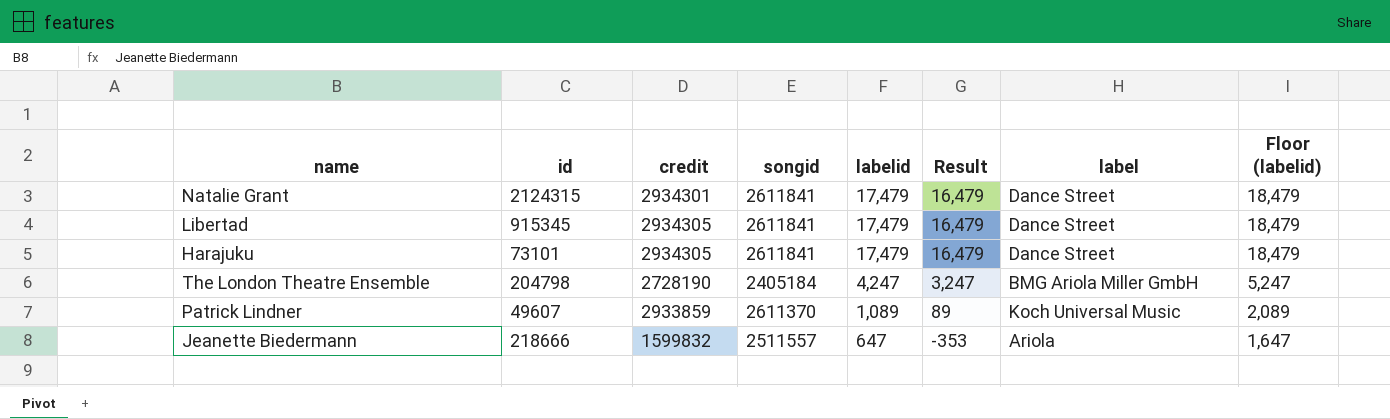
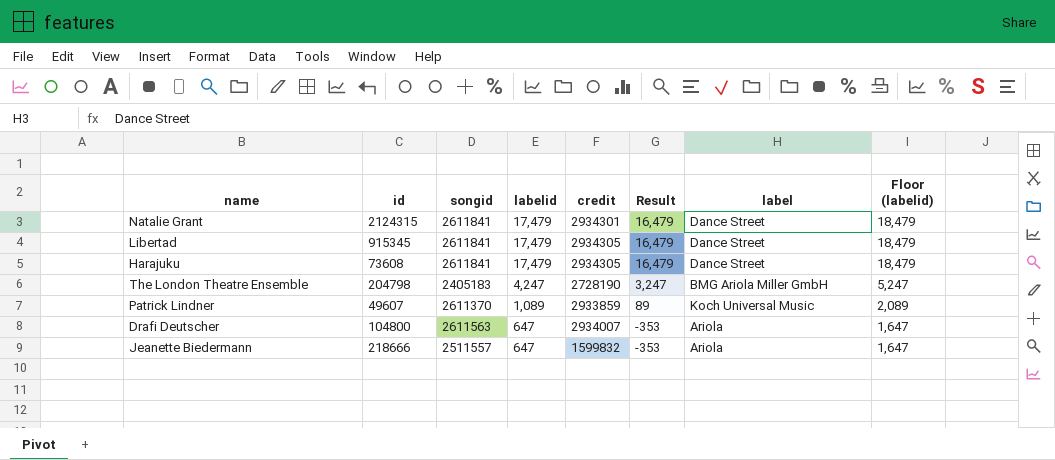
column credit | position: 3 -> 5
Harajuku | id: 73101 -> 73608
The London Theatre Ensemble | songid: 2405184 -> 2405183
row Drafi Deutscher: none -> 104800 | 2611563 | 647 | 2934007 | -353 | Ariola | 1,647

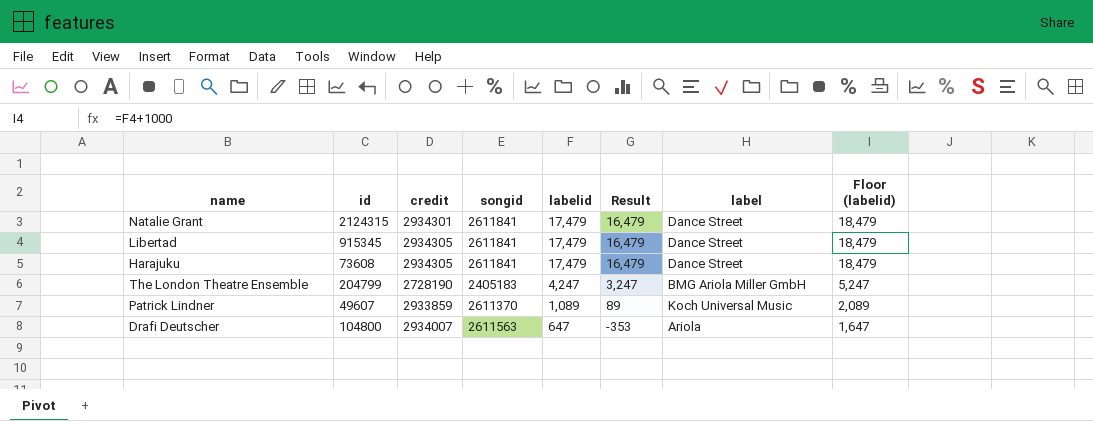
column credit | position: 5 -> 3
row Jeanette Biedermann: 218666 | 2511557 | 647 | 1599832 | -353 | Ariola | 1,647 -> none
The London Theatre Ensemble | id: 204798 -> 204799

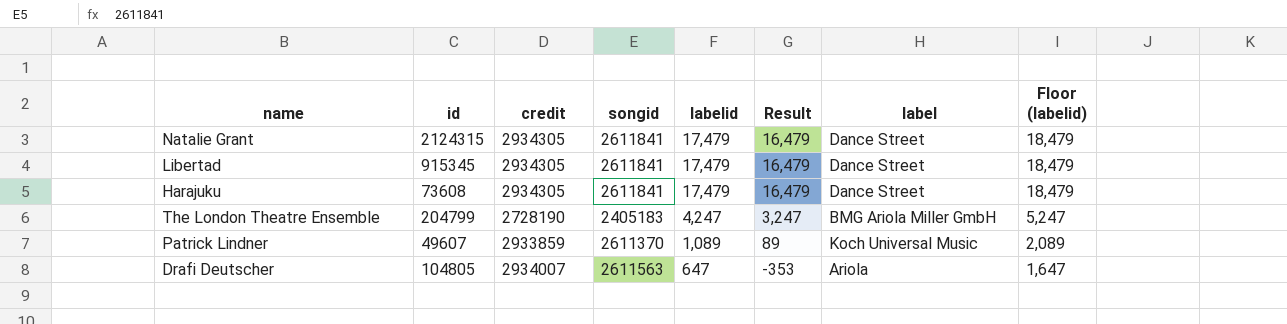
Natalie Grant | credit: 2934301 -> 2934305
Drafi Deutscher | id: 104800 -> 104805

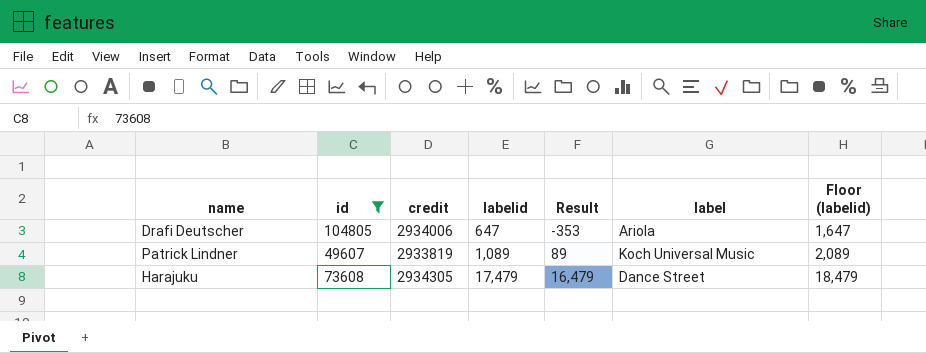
filter: none -> id <= 104805
row order: labelid descending -> labelid ascending
column songid | position: 4 -> none
Drafi Deutscher | credit: 2934007 -> 2934006
Patrick Lindner | credit: 2933859 -> 2933819

